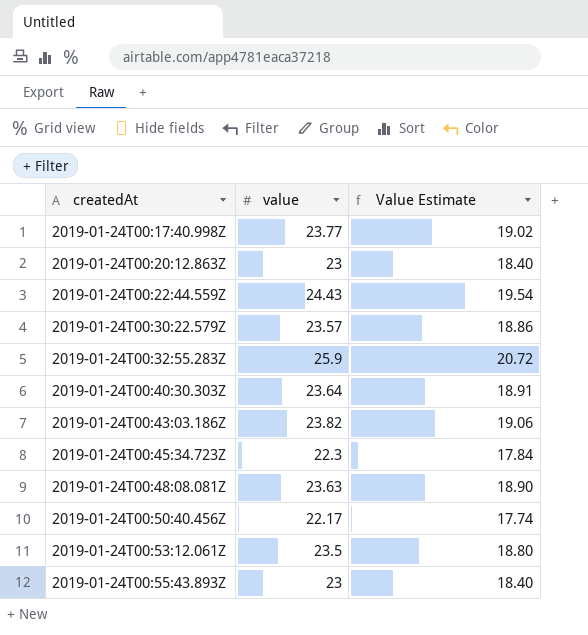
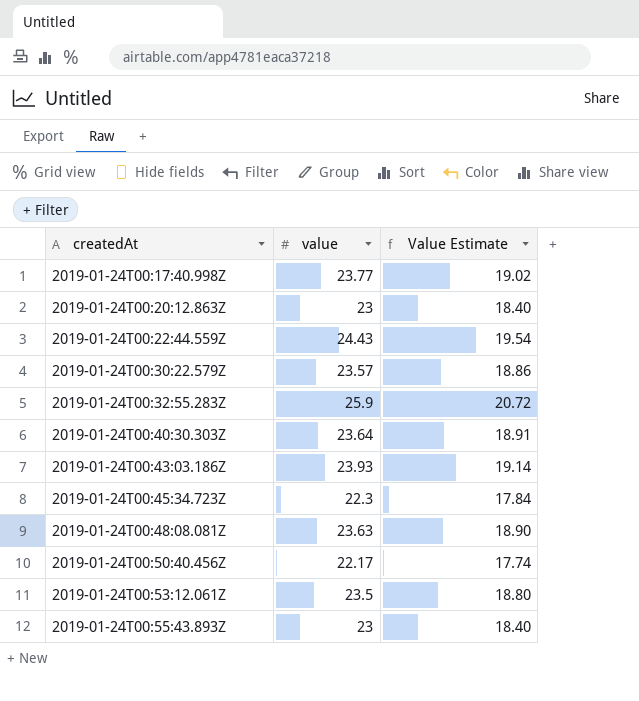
2019-01-24T00:43:03.186Z | value: 23.82 -> 23.93
2019-01-24T00:43:03.186Z | Value Estimate: 19.06 -> 19.14

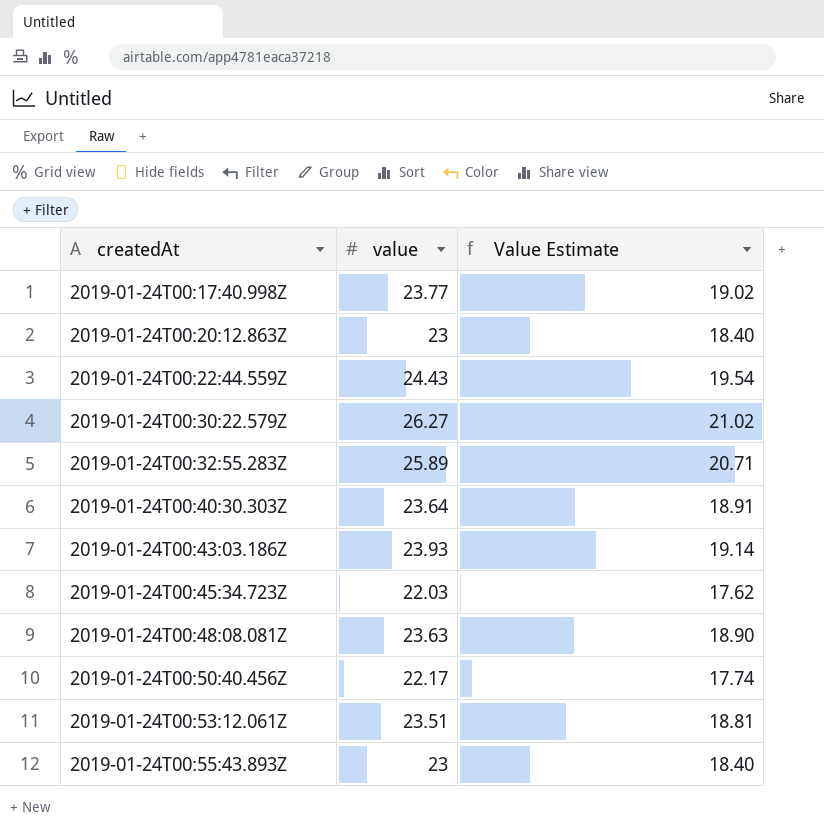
2019-01-24T00:30:22.579Z | value: 23.57 -> 26.27
2019-01-24T00:30:22.579Z | Value Estimate: 18.86 -> 21.02
2019-01-24T00:32:55.283Z | value: 25.9 -> 25.89
2019-01-24T00:32:55.283Z | Value Estimate: 20.72 -> 20.71
2019-01-24T00:45:34.723Z | value: 22.3 -> 22.03
2019-01-24T00:45:34.723Z | Value Estimate: 17.84 -> 17.62
2019-01-24T00:53:12.061Z | value: 23.5 -> 23.51
2019-01-24T00:53:12.061Z | Value Estimate: 18.80 -> 18.81

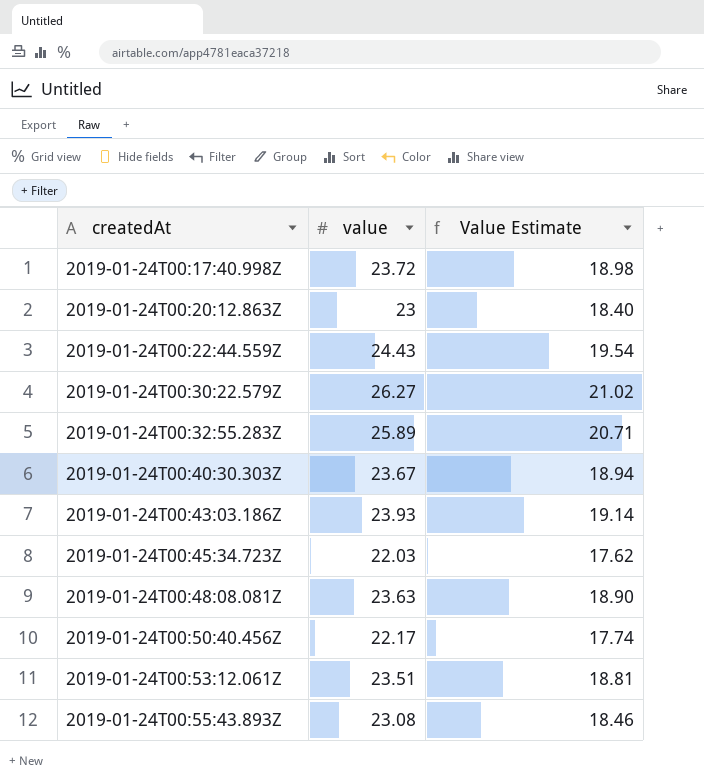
2019-01-24T00:17:40.998Z | value: 23.77 -> 23.72
2019-01-24T00:17:40.998Z | Value Estimate: 19.02 -> 18.98
2019-01-24T00:40:30.303Z | value: 23.64 -> 23.67
2019-01-24T00:40:30.303Z | Value Estimate: 18.91 -> 18.94
2019-01-24T00:55:43.893Z | value: 23 -> 23.08
2019-01-24T00:55:43.893Z | Value Estimate: 18.40 -> 18.46

